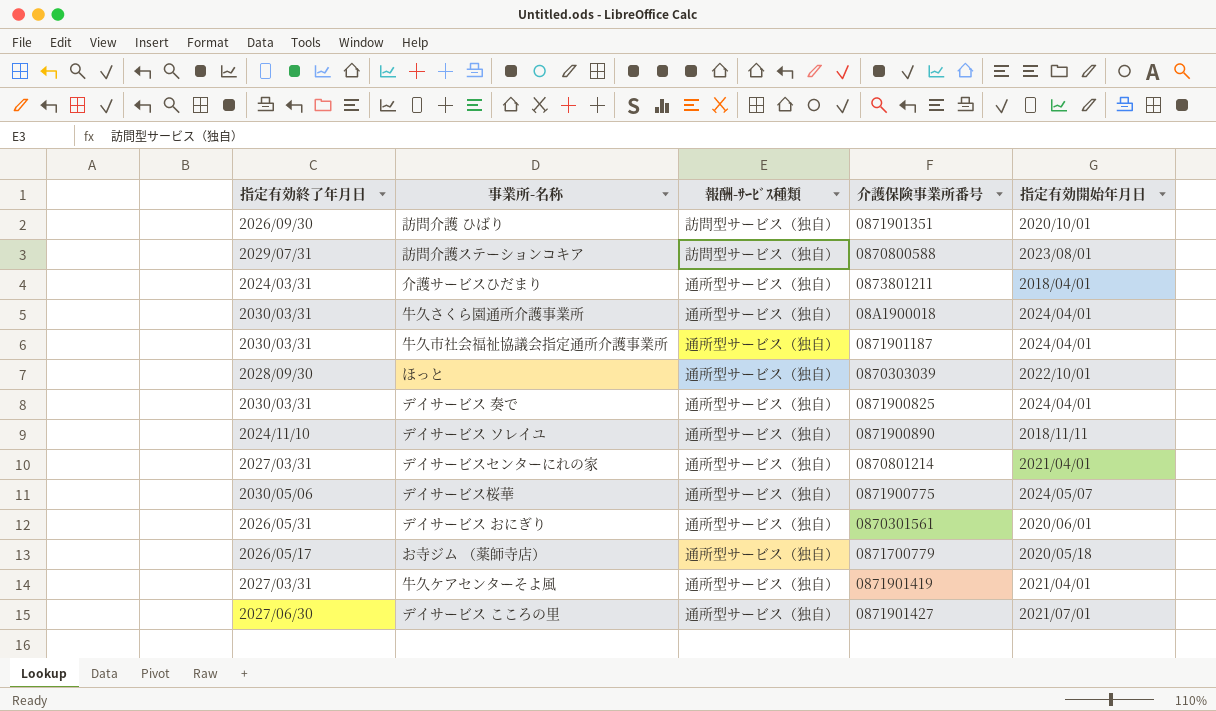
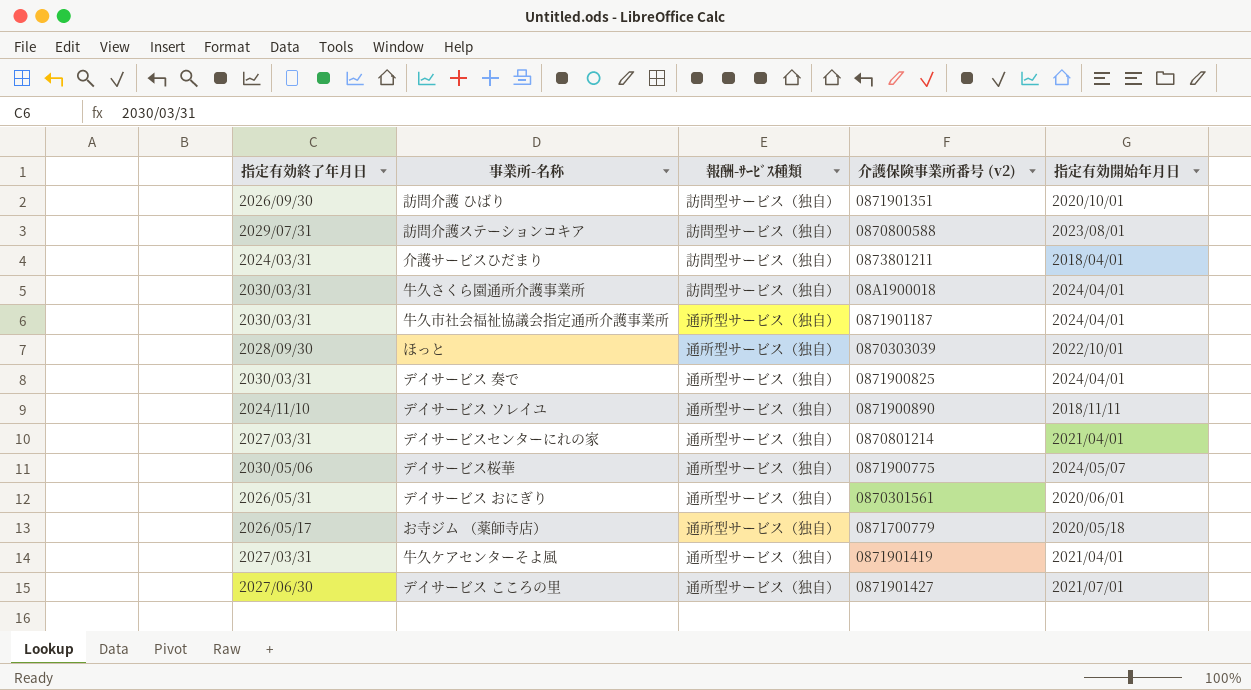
column name: 介護保険事業所番号 -> 介護保険事業所番号 (v2)
介護サービスひだまり | 報酬-ｻｰﾋﾞｽ種類: 通所型サービス（独自） -> 訪問型サービス（独自）
牛久さくら園通所介護事業所 | 報酬-ｻｰﾋﾞｽ種類: 通所型サービス（独自） -> 訪問型サービス（独自）

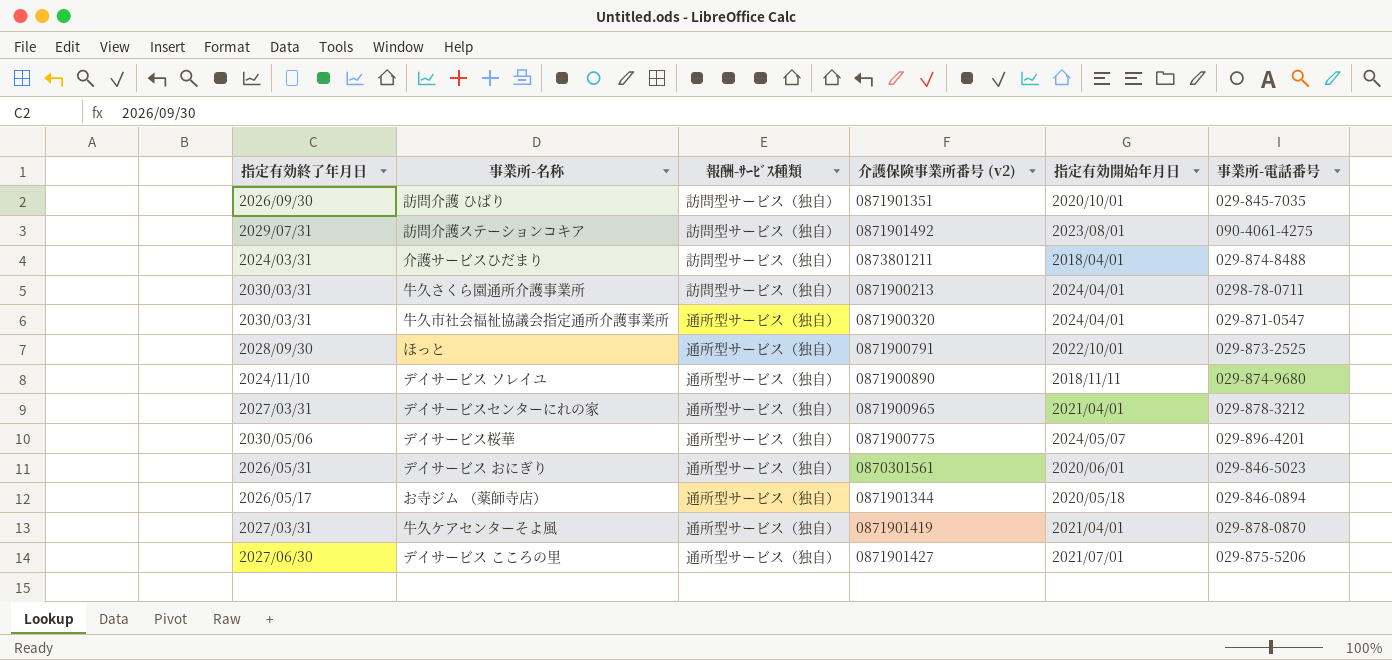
column 事業所-電話番号 | position: none -> 6
row デイサービス 奏で: 2030/03/31 | 通所型サービス（独自） | 0871900825 | 2024/04/01 -> none
訪問介護ステーションコキア | 介護保険事業所番号 (v2): 0870800588 -> 0871901492
牛久さくら園通所介護事業所 | 介護保険事業所番号 (v2): 08A1900018 -> 0871900213
牛久市社会福祉協議会指定通所介護事業所 | 介護保険事業所番号 (v2): 0871901187 -> 0871900320
ほっと | 介護保険事業所番号 (v2): 0870303039 -> 0871900791
デイサービスセンターにれの家 | 介護保険事業所番号 (v2): 0870801214 -> 0871900965
お寺ジム （薬師寺店） | 介護保険事業所番号 (v2): 0871700779 -> 0871901344

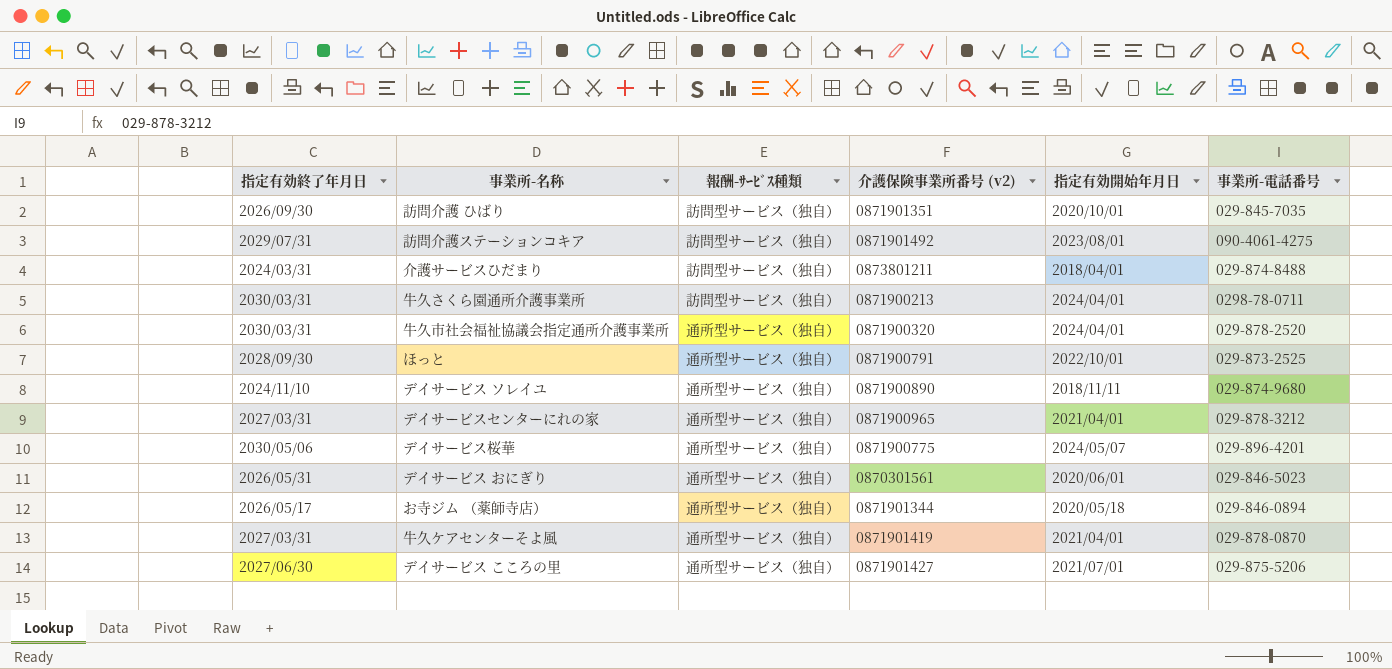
牛久市社会福祉協議会指定通所介護事業所 | 事業所-電話番号: 029-871-0547 -> 029-878-2520

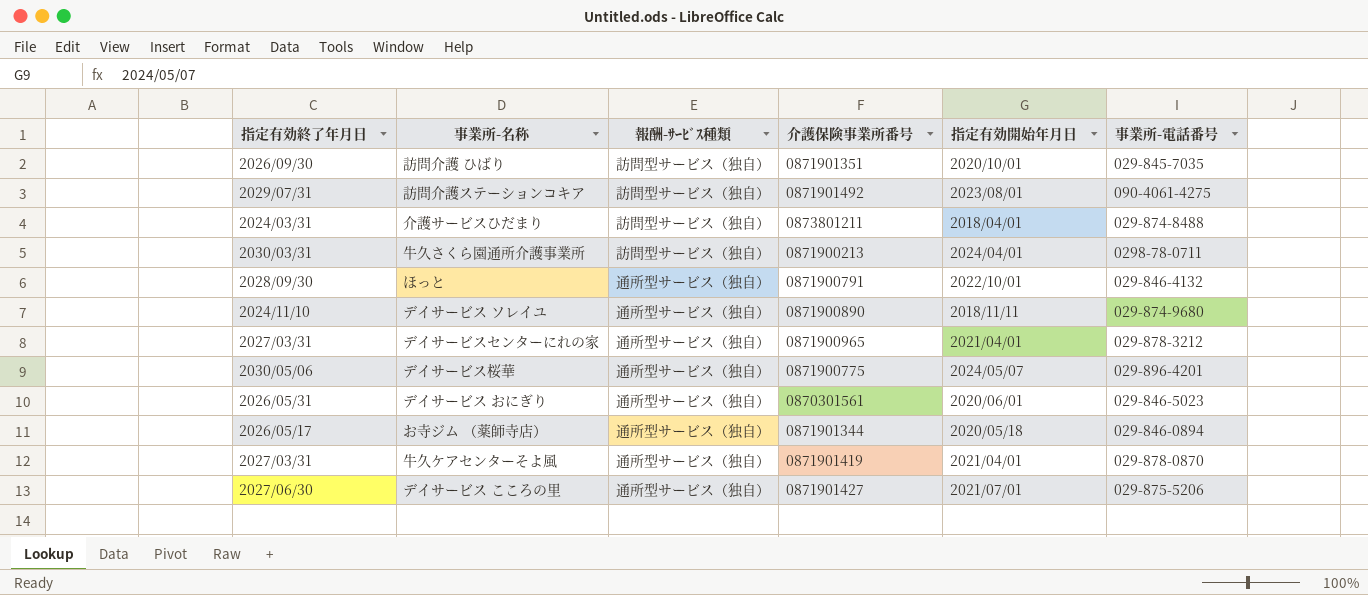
column name: 介護保険事業所番号 (v2) -> 介護保険事業所番号
row 牛久市社会福祉協議会指定通所介護事業所: 2030/03/31 | 通所型サービス（独自） | 0871900320 | 2024/04/01 | 029-878-2520 -> none
ほっと | 事業所-電話番号: 029-873-2525 -> 029-846-4132

